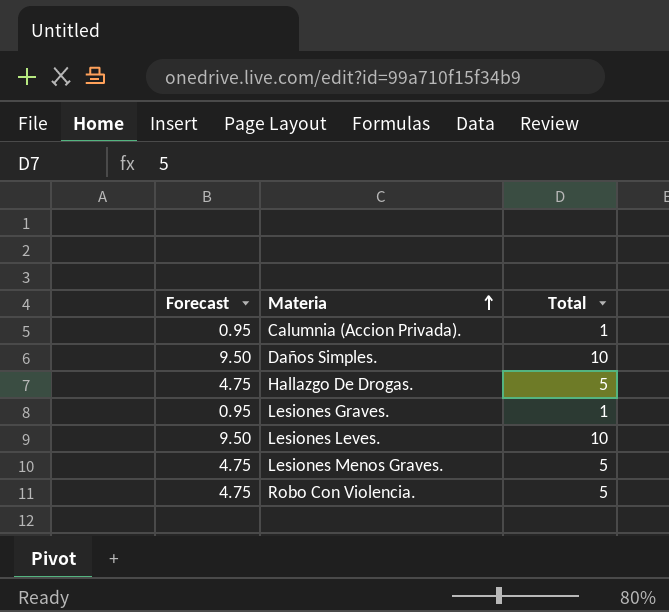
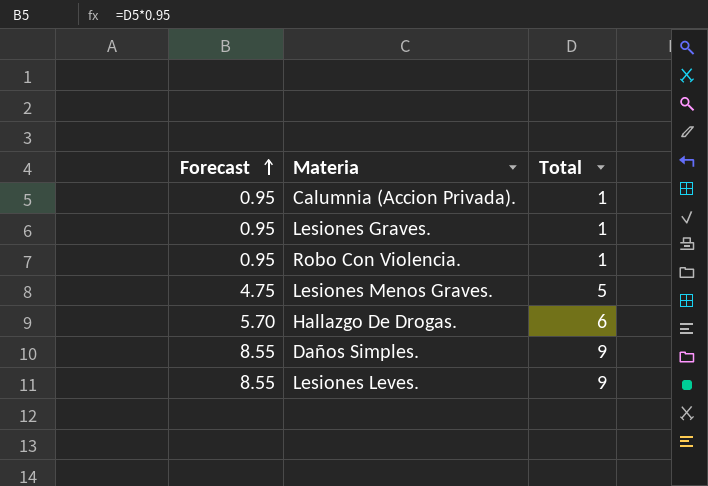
row order: Materia ascending -> Forecast ascending
Robo Con Violencia. | Forecast: 4.75 -> 0.95
Robo Con Violencia. | Total: 5 -> 1
Hallazgo De Drogas. | Forecast: 4.75 -> 5.70
Hallazgo De Drogas. | Total: 5 -> 6
Daños Simples. | Forecast: 9.50 -> 8.55
Daños Simples. | Total: 10 -> 9
Lesiones Leves. | Forecast: 9.50 -> 8.55
Lesiones Leves. | Total: 10 -> 9

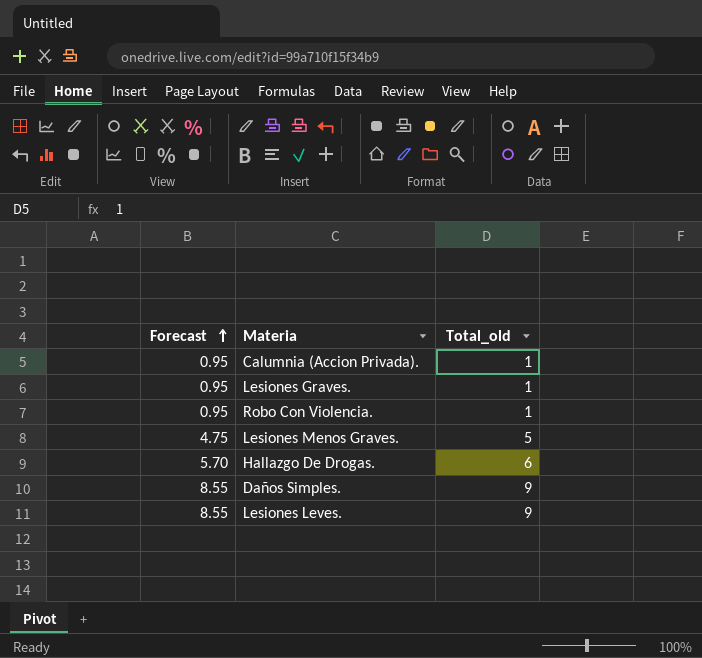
column name: Total -> Total_old

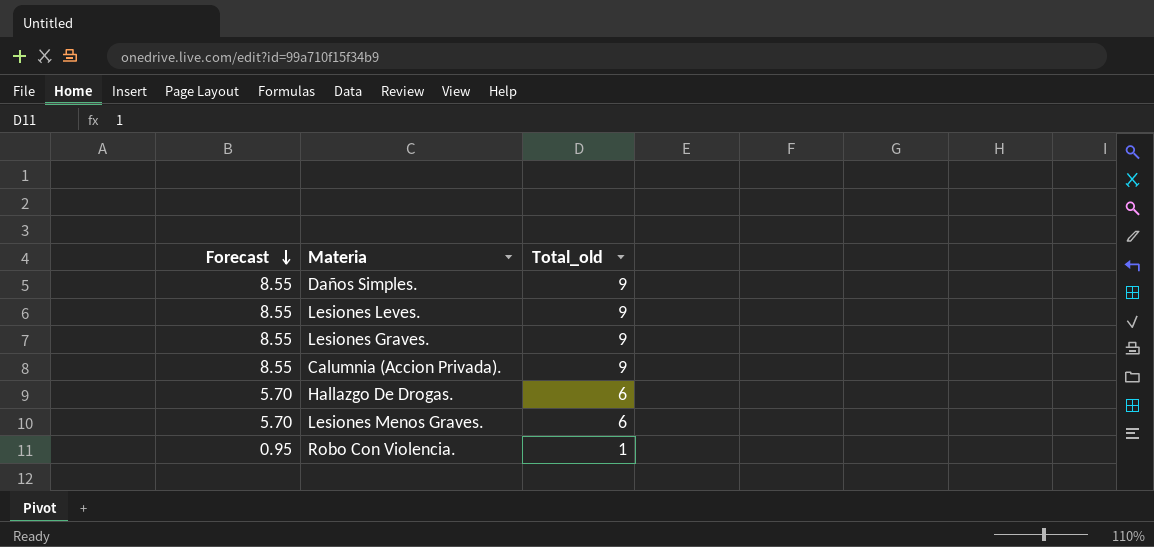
row order: Forecast ascending -> Forecast descending
Lesiones Graves. | Forecast: 0.95 -> 8.55
Lesiones Graves. | Total_old: 1 -> 9
Calumnia (Accion Privada). | Forecast: 0.95 -> 8.55
Calumnia (Accion Privada). | Total_old: 1 -> 9
Lesiones Menos Graves. | Forecast: 4.75 -> 5.70
Lesiones Menos Graves. | Total_old: 5 -> 6

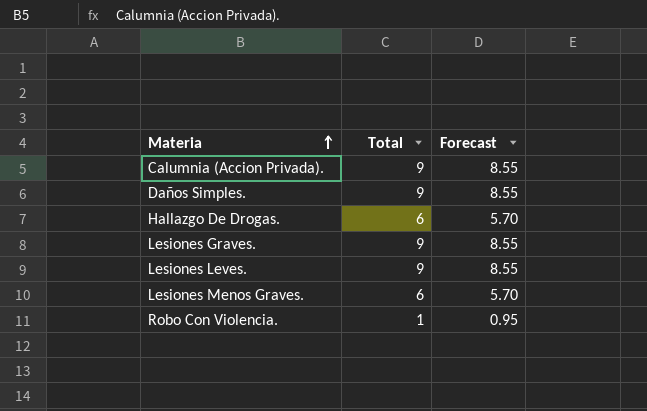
row order: Forecast descending -> Materia ascending
column name: Total_old -> Total
column Forecast | position: 1 -> 3

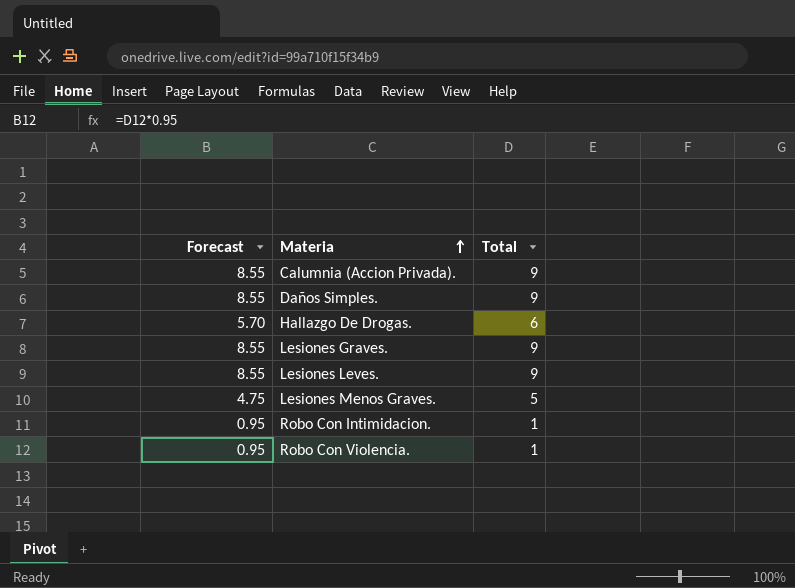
column Forecast | position: 3 -> 1
Lesiones Menos Graves. | Forecast: 5.70 -> 4.75
Lesiones Menos Graves. | Total: 6 -> 5
row Robo Con Intimidacion.: none -> 0.95 | 1

